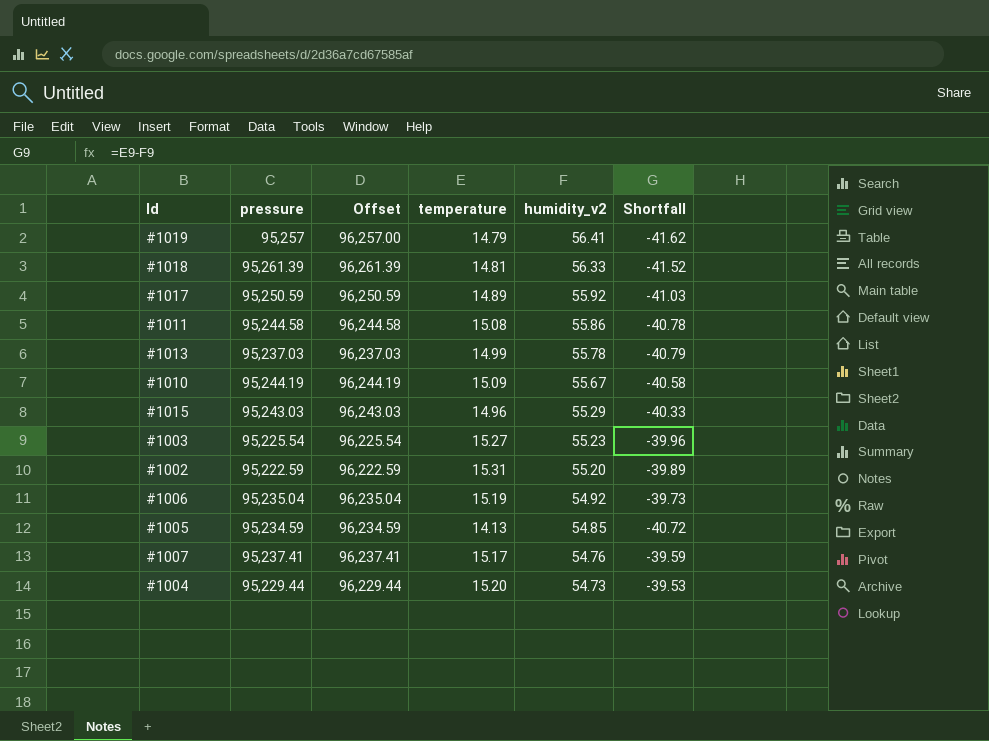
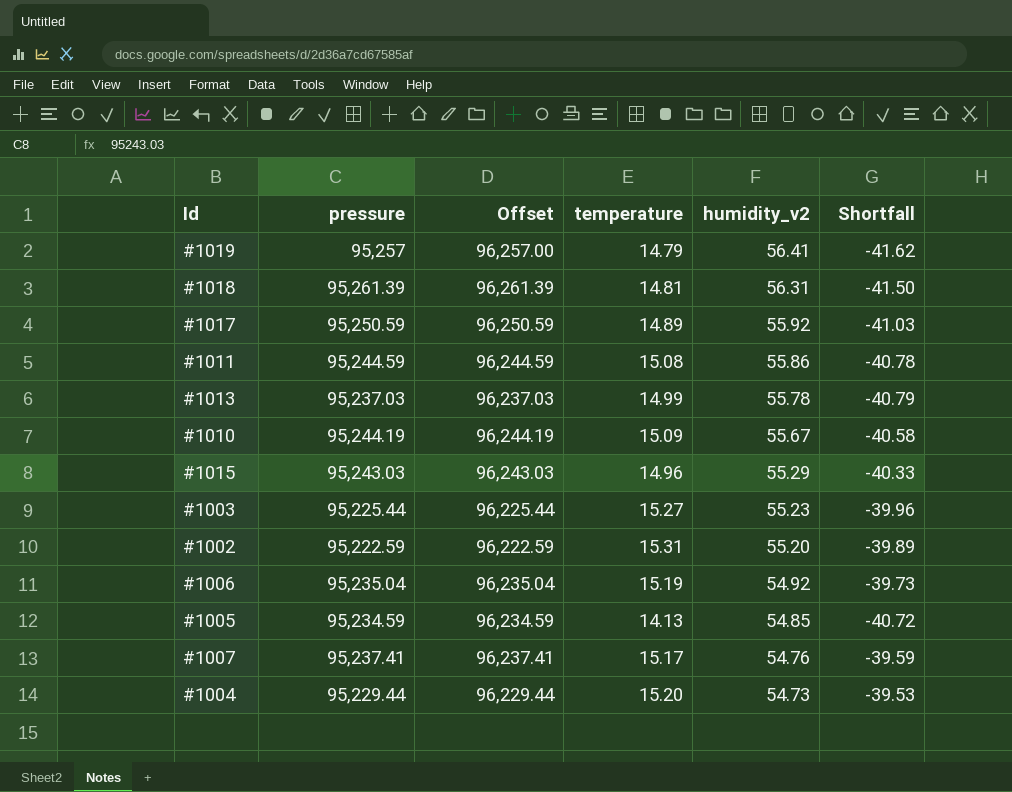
#1018 | humidity_v2: 56.33 -> 56.31
#1018 | Shortfall: -41.52 -> -41.50
#1011 | pressure: 95,244.58 -> 95,244.59
#1011 | Offset: 96,244.58 -> 96,244.59
#1003 | pressure: 95,225.54 -> 95,225.44
#1003 | Offset: 96,225.54 -> 96,225.44

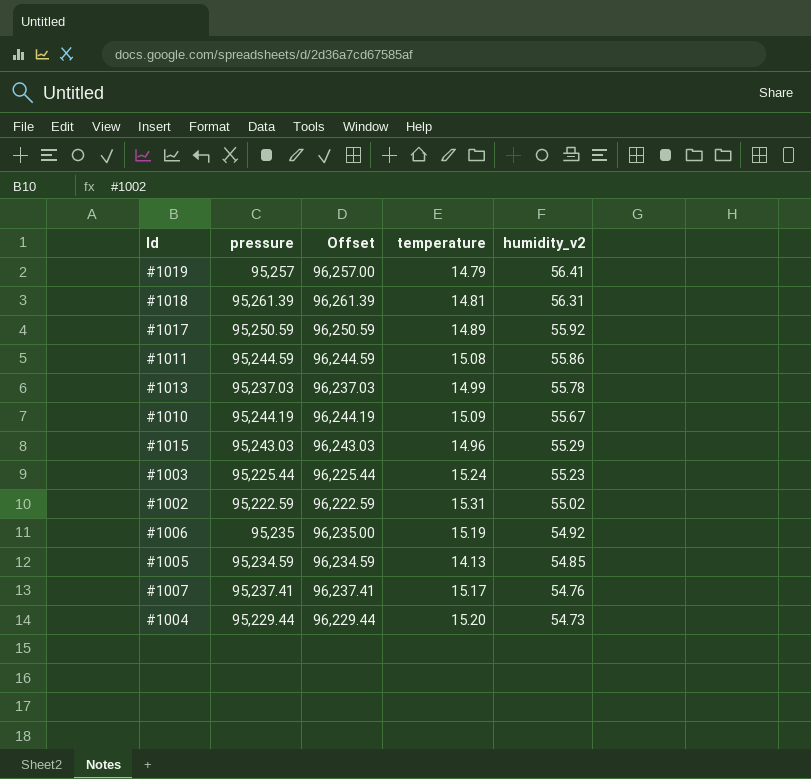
column Shortfall | formula: [temperature] - [humidity_v2] -> none
#1003 | temperature: 15.27 -> 15.24
#1002 | humidity_v2: 55.20 -> 55.02
#1006 | pressure: 95,235.04 -> 95,235
#1006 | Offset: 96,235.04 -> 96,235.00

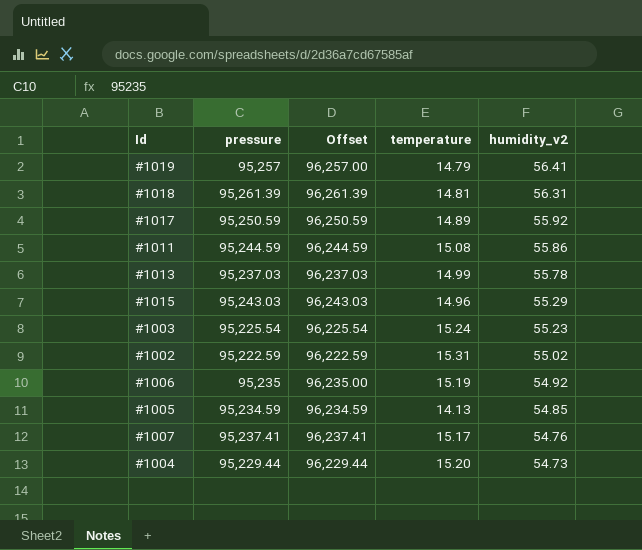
row #1010: 95,244.19 | 96,244.19 | 15.09 | 55.67 -> none
#1003 | pressure: 95,225.44 -> 95,225.54
#1003 | Offset: 96,225.44 -> 96,225.54

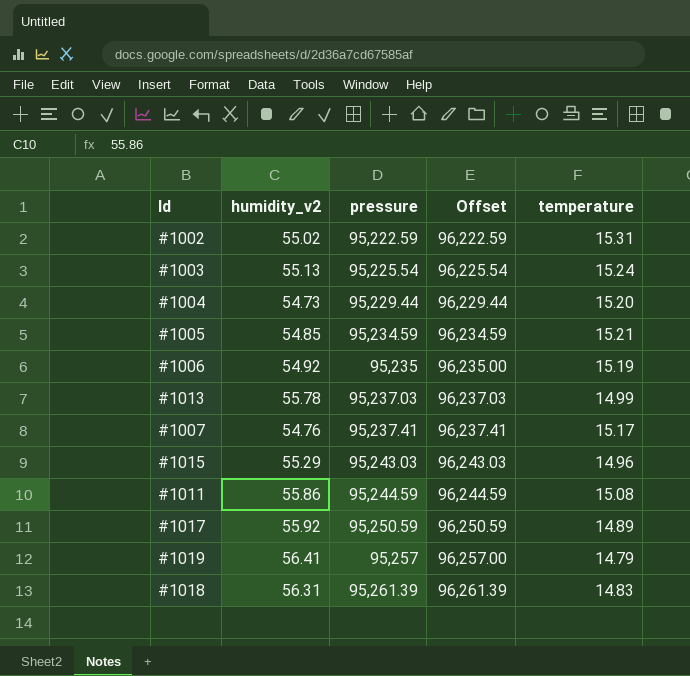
row order: humidity_v2 descending -> pressure ascending
column humidity_v2 | position: 5 -> 2
#1003 | humidity_v2: 55.23 -> 55.13
#1005 | temperature: 14.13 -> 15.21
#1018 | temperature: 14.81 -> 14.83

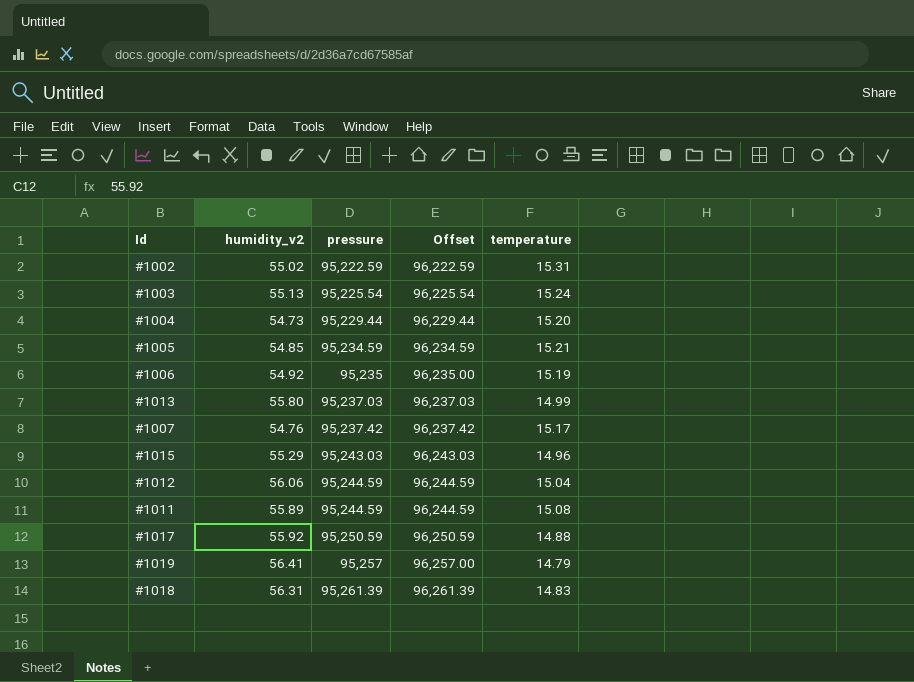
#1013 | humidity_v2: 55.78 -> 55.80
#1007 | pressure: 95,237.41 -> 95,237.42
#1007 | Offset: 96,237.41 -> 96,237.42
row #1012: none -> 56.06 | 95,244.59 | 96,244.59 | 15.04
#1011 | humidity_v2: 55.86 -> 55.89
#1017 | temperature: 14.89 -> 14.88

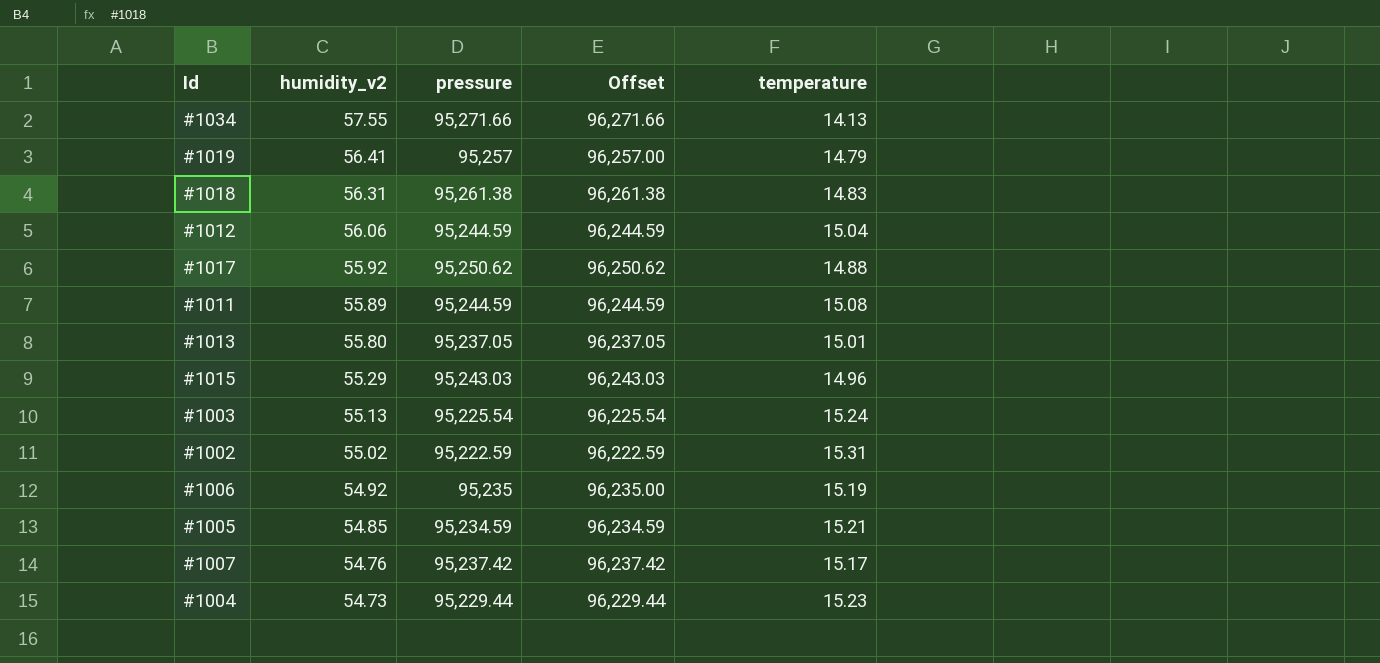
row order: pressure ascending -> humidity_v2 descending
row #1034: none -> 57.55 | 95,271.66 | 96,271.66 | 14.13
#1018 | pressure: 95,261.39 -> 95,261.38
#1018 | Offset: 96,261.39 -> 96,261.38
#1017 | pressure: 95,250.59 -> 95,250.62
#1017 | Offset: 96,250.59 -> 96,250.62
#1013 | pressure: 95,237.03 -> 95,237.05
#1013 | Offset: 96,237.03 -> 96,237.05
#1013 | temperature: 14.99 -> 15.01
#1004 | temperature: 15.20 -> 15.23

